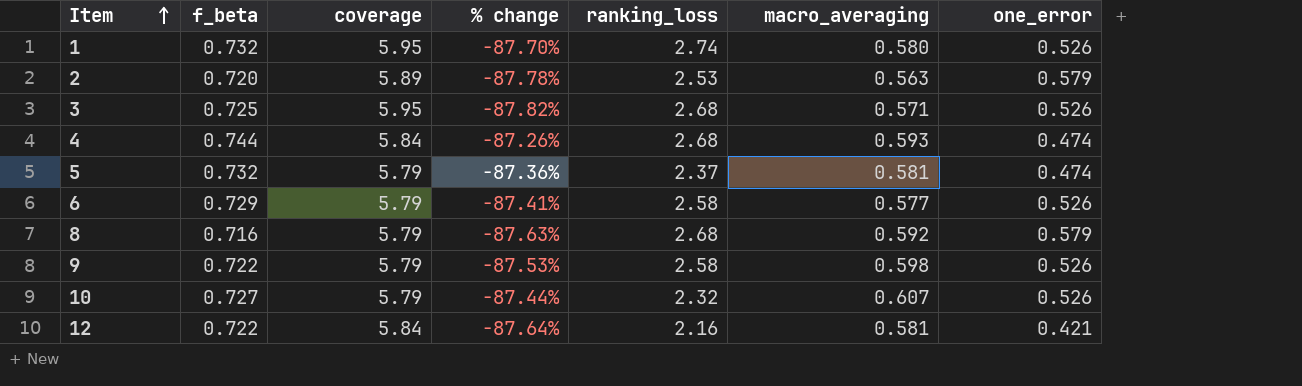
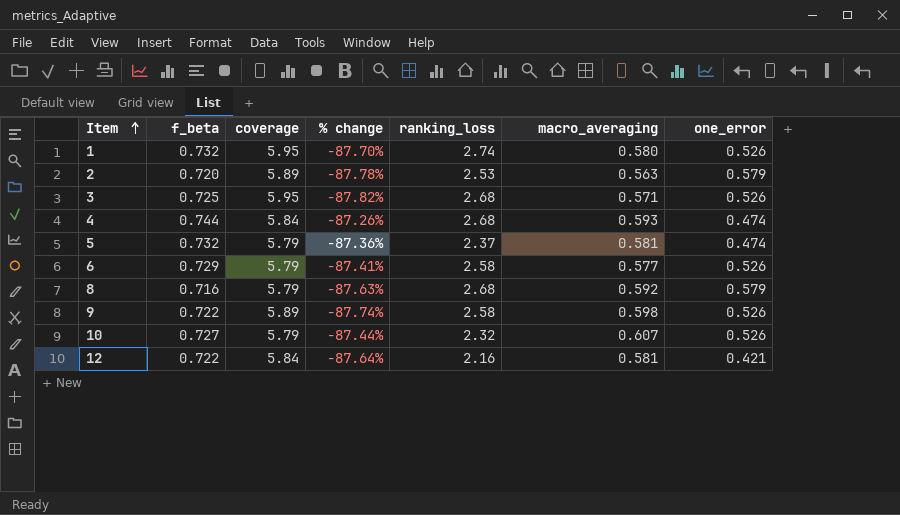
9 | coverage: 5.79 -> 5.89
9 | % change: -87.53% -> -87.74%

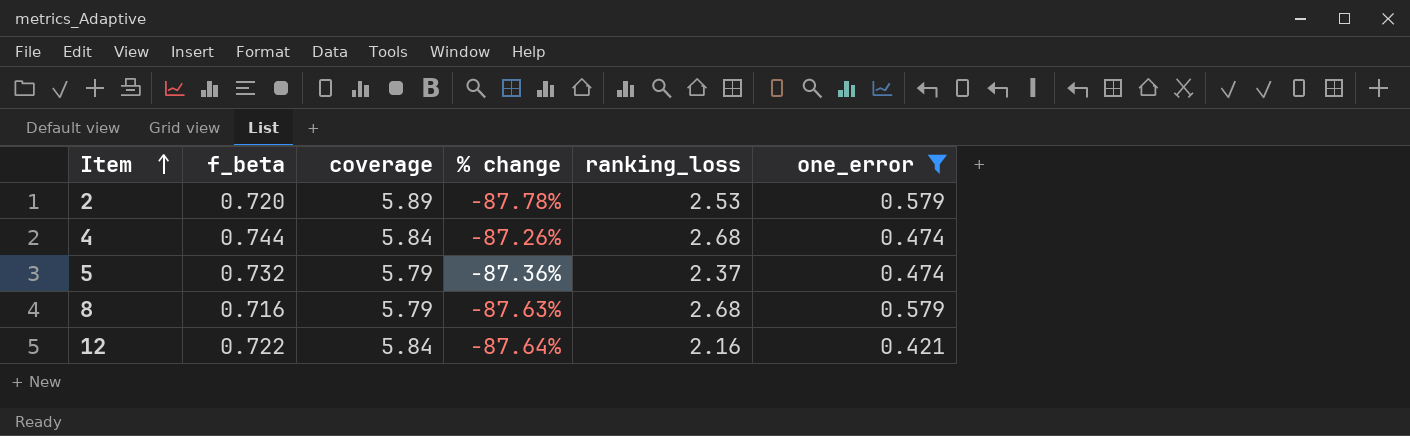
filter: none -> one_error != 0.526
column macro_averaging | position: 6 -> none

